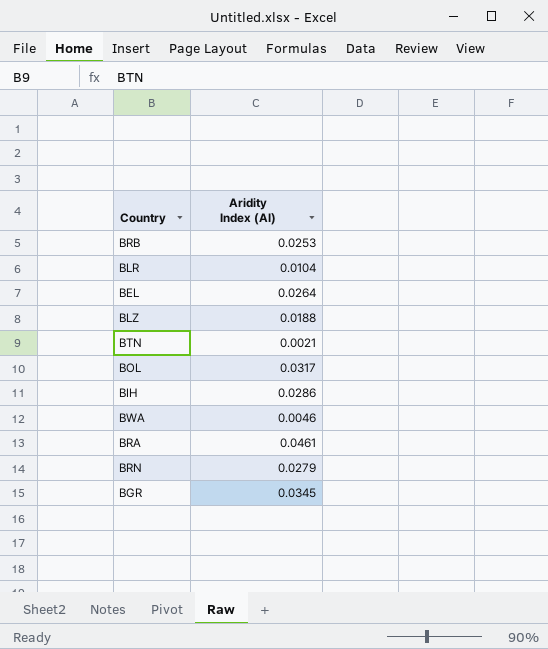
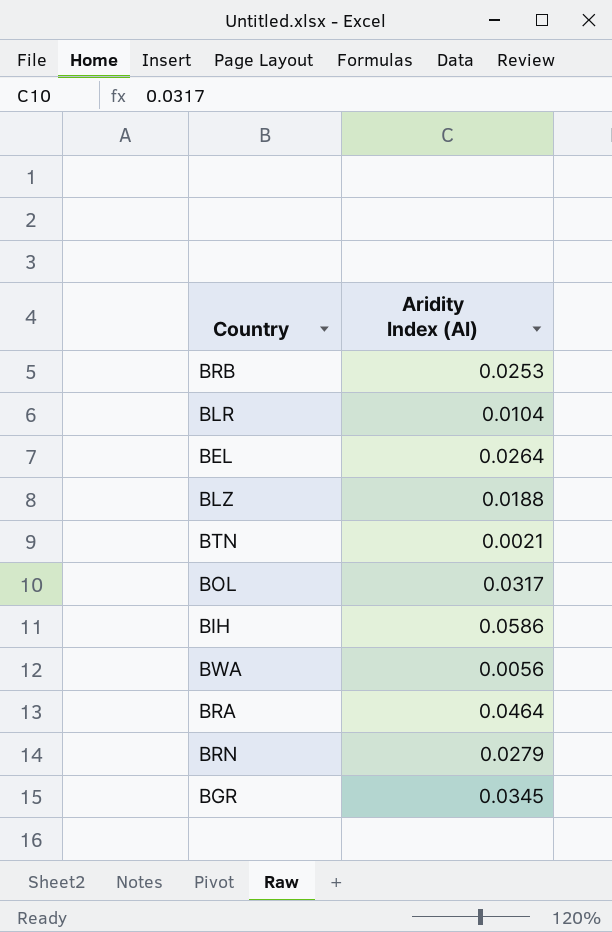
BIH | Aridity Index (AI): 0.0286 -> 0.0586
BWA | Aridity Index (AI): 0.0046 -> 0.0056
BRA | Aridity Index (AI): 0.0461 -> 0.0464

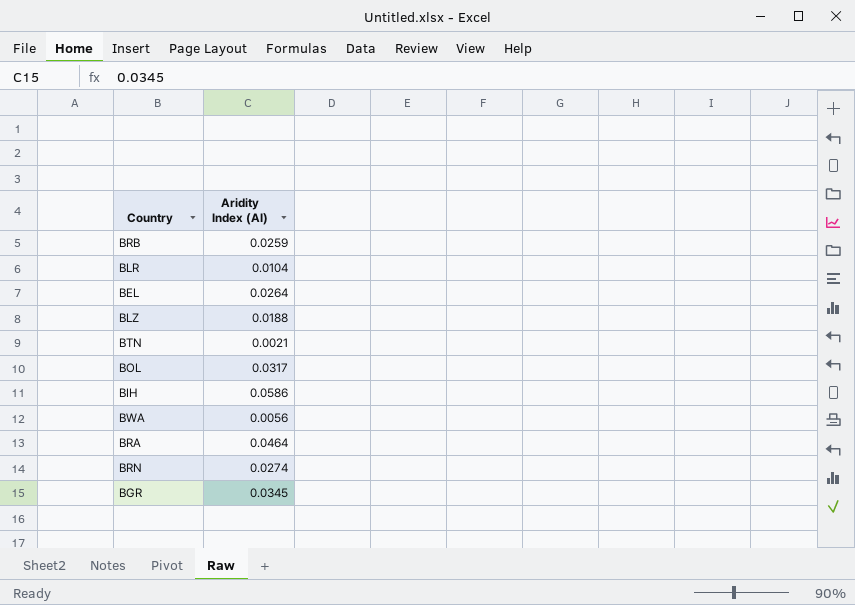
BRB | Aridity Index (AI): 0.0253 -> 0.0259
BRN | Aridity Index (AI): 0.0279 -> 0.0274

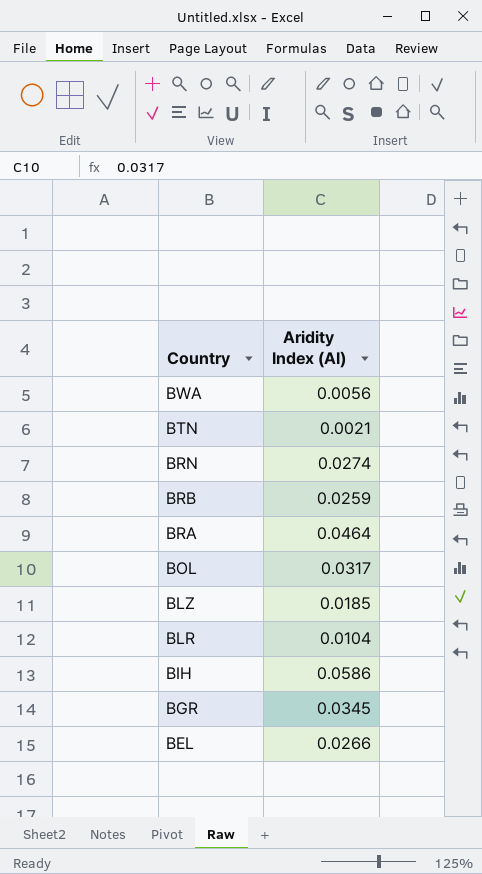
row order: none -> Country descending
BLZ | Aridity Index (AI): 0.0188 -> 0.0185
BEL | Aridity Index (AI): 0.0264 -> 0.0266

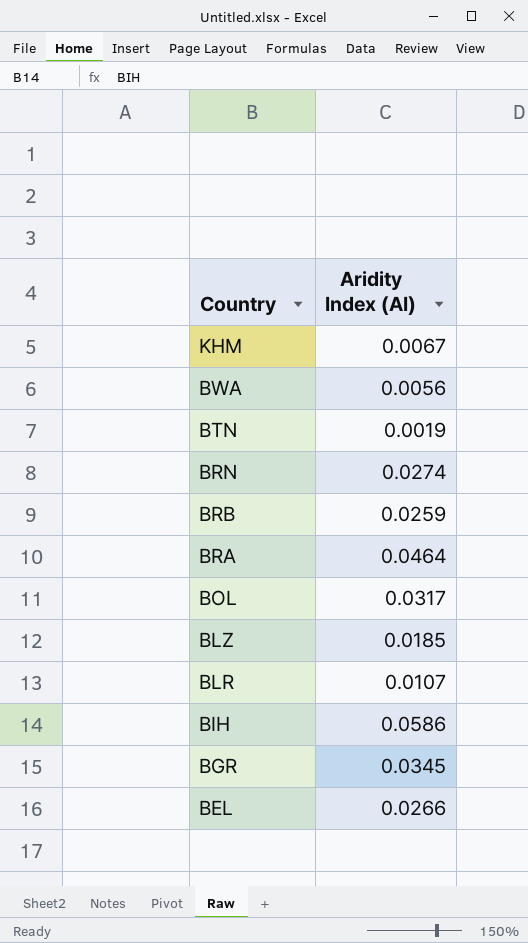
row KHM: none -> 0.0067
BTN | Aridity Index (AI): 0.0021 -> 0.0019
BLR | Aridity Index (AI): 0.0104 -> 0.0107

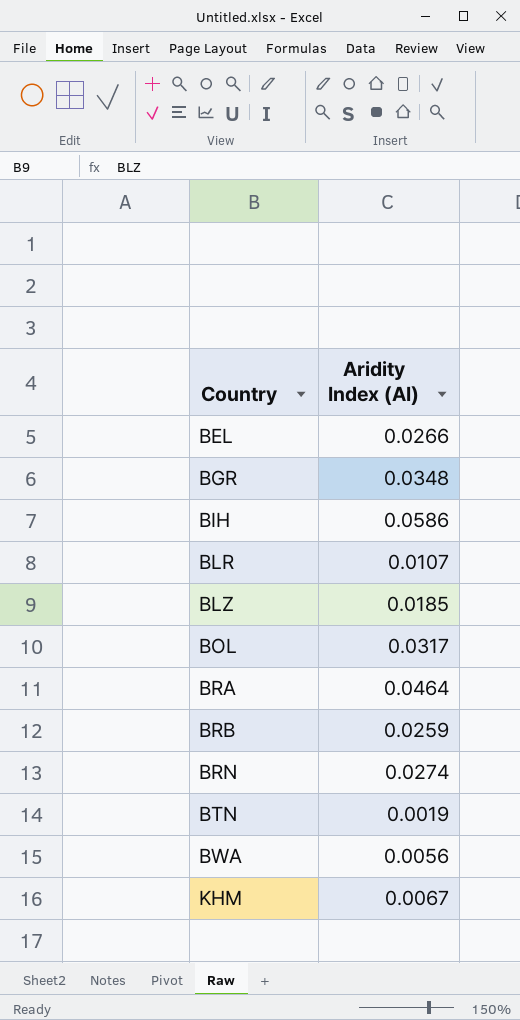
row order: Country descending -> Country ascending
BGR | Aridity Index (AI): 0.0345 -> 0.0348

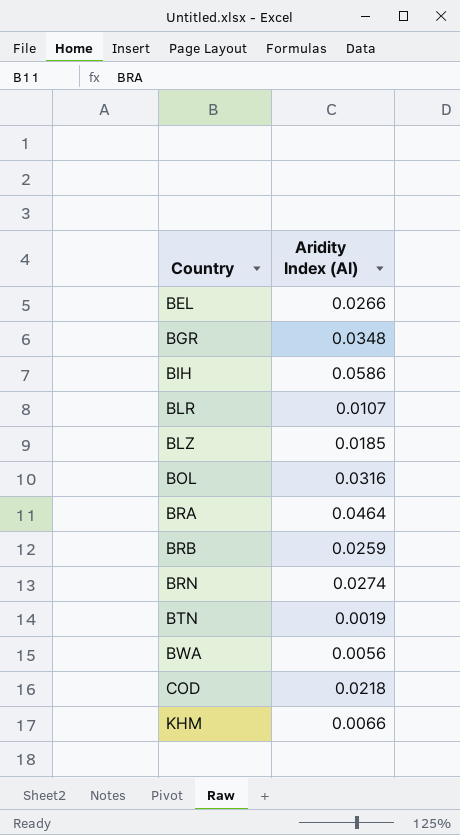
BOL | Aridity Index (AI): 0.0317 -> 0.0316
row COD: none -> 0.0218
KHM | Aridity Index (AI): 0.0067 -> 0.0066

